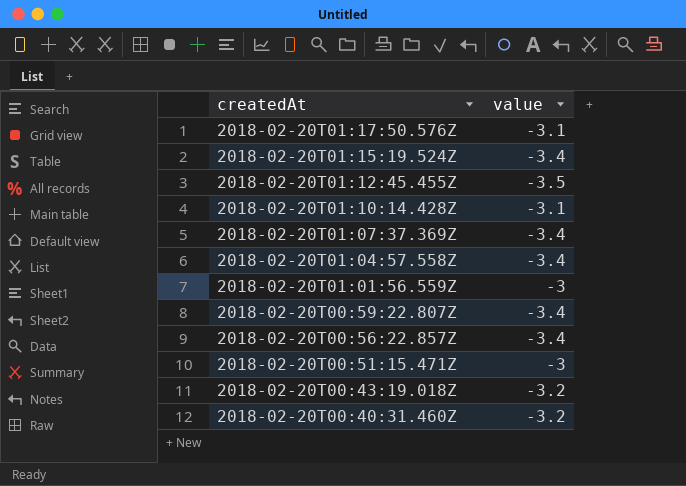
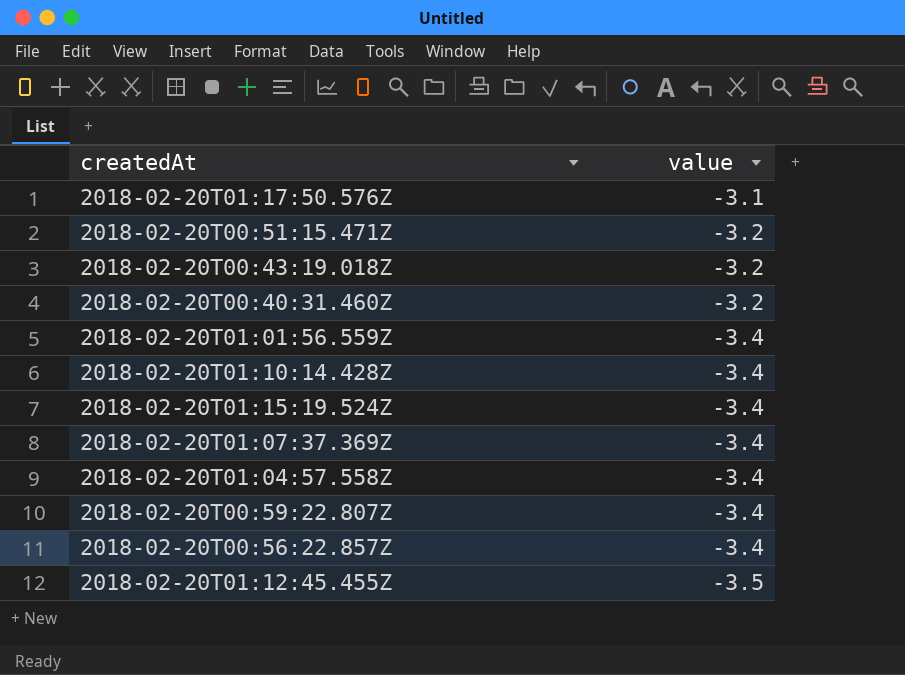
row order: createdAt descending -> value descending
2018-02-20T00:51:15.471Z | value: -3 -> -3.2
2018-02-20T01:01:56.559Z | value: -3 -> -3.4
2018-02-20T01:10:14.428Z | value: -3.1 -> -3.4

